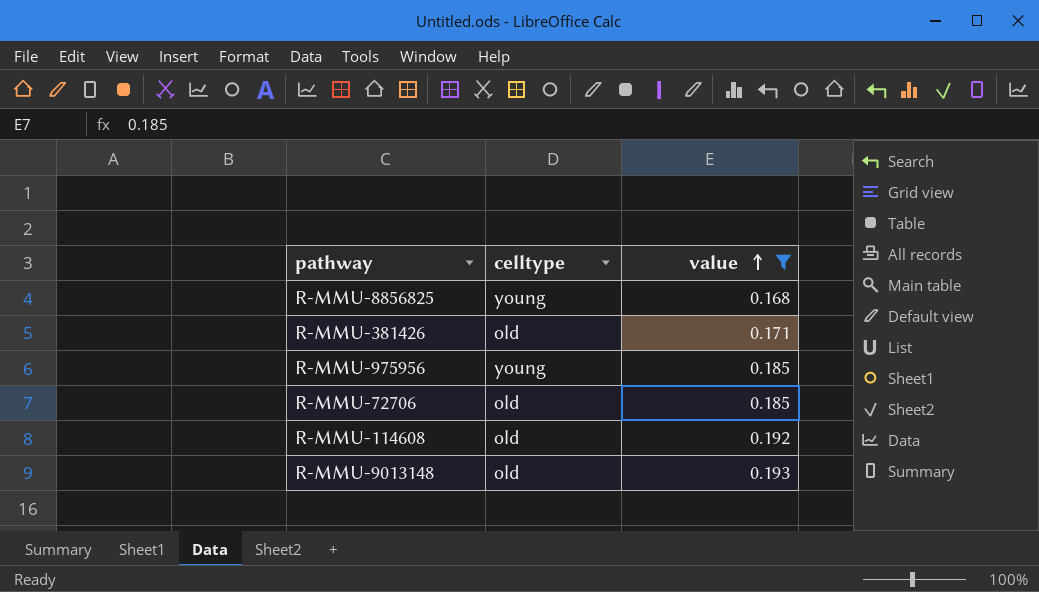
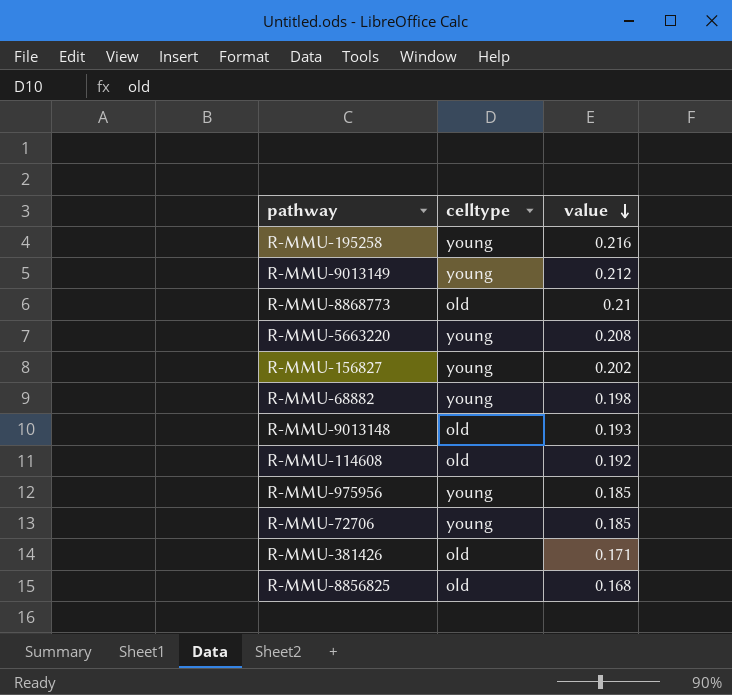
filter: value <= 0.193 -> none
row order: value ascending -> value descending
R-MMU-72706 | celltype: old -> young
R-MMU-8856825 | celltype: young -> old

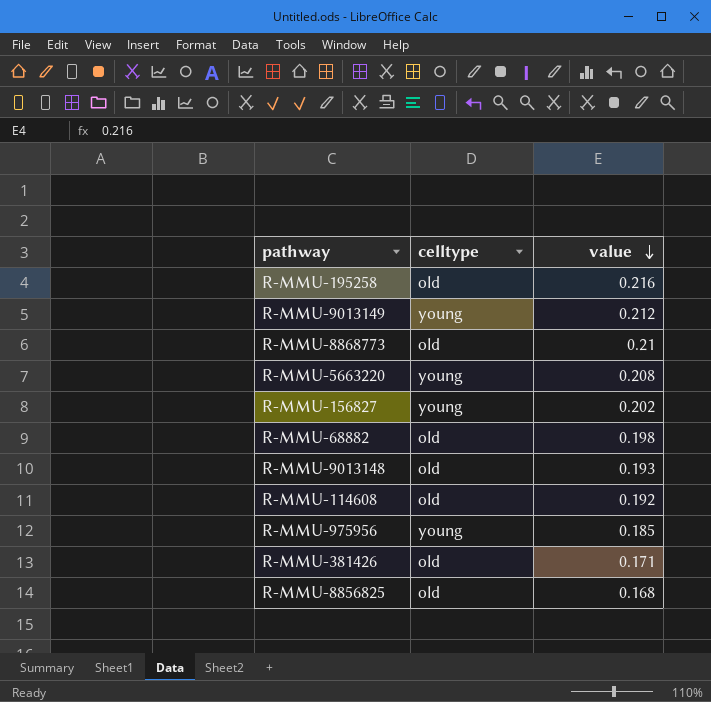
row R-MMU-72706: young | 0.185 -> none
R-MMU-195258 | celltype: young -> old
R-MMU-68882 | celltype: young -> old

